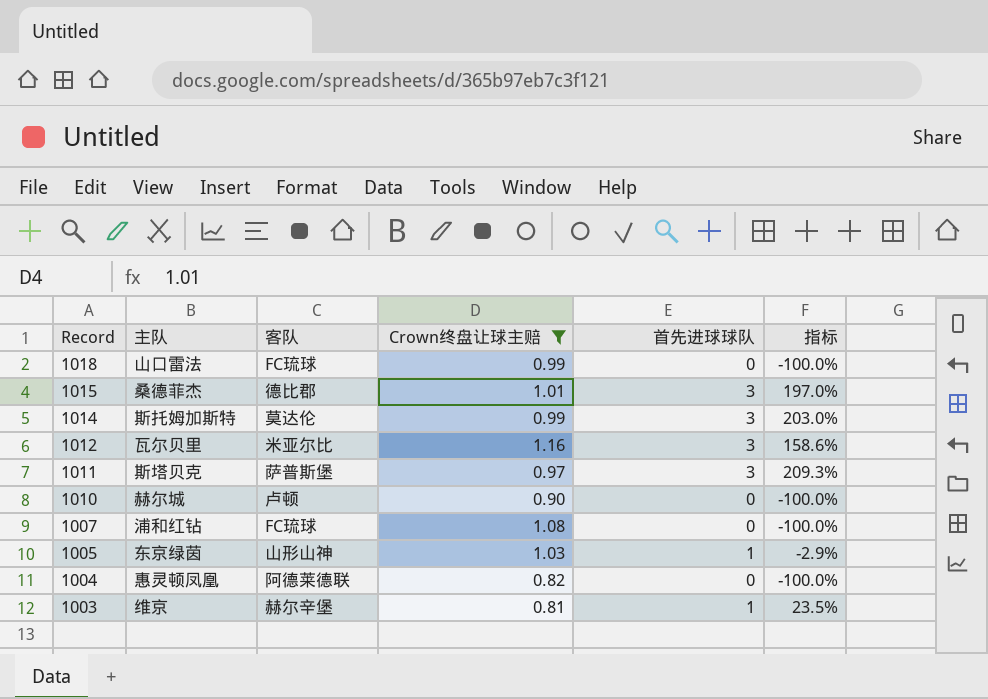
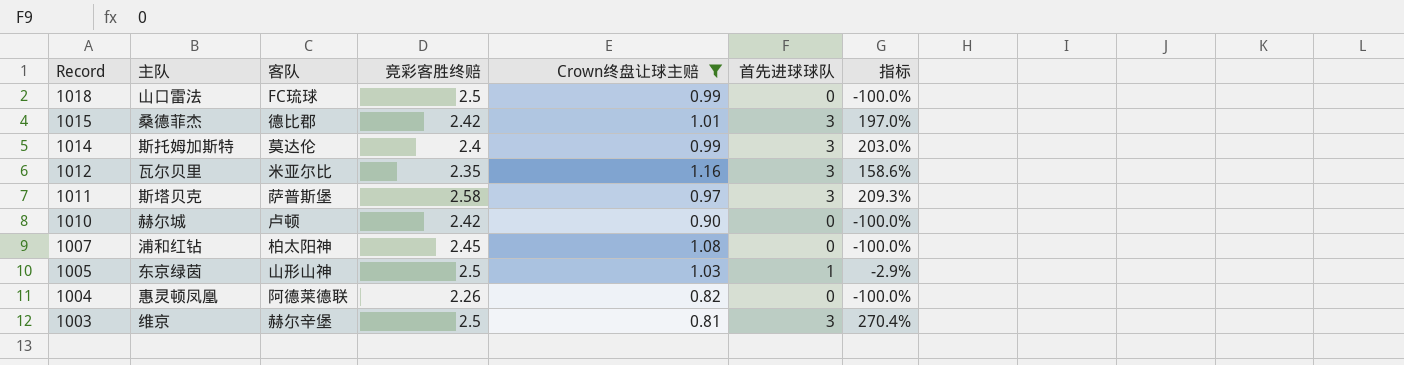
column 竞彩客胜终赔 | position: none -> 4
1007 | 客队: FC琉球 -> 柏太阳神
1003 | 首先进球球队: 1 -> 3
1003 | 指标: 23.5% -> 270.4%

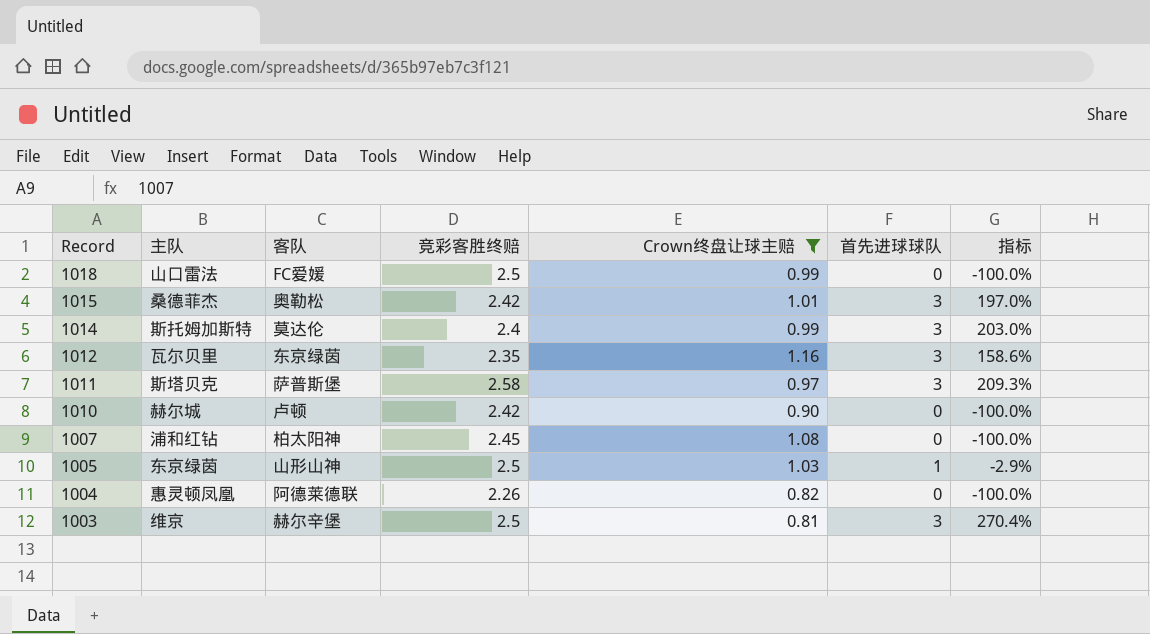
1018 | 客队: FC琉球 -> FC爱媛
1015 | 客队: 德比郡 -> 奥勒松
1012 | 客队: 米亚尔比 -> 东京绿茵

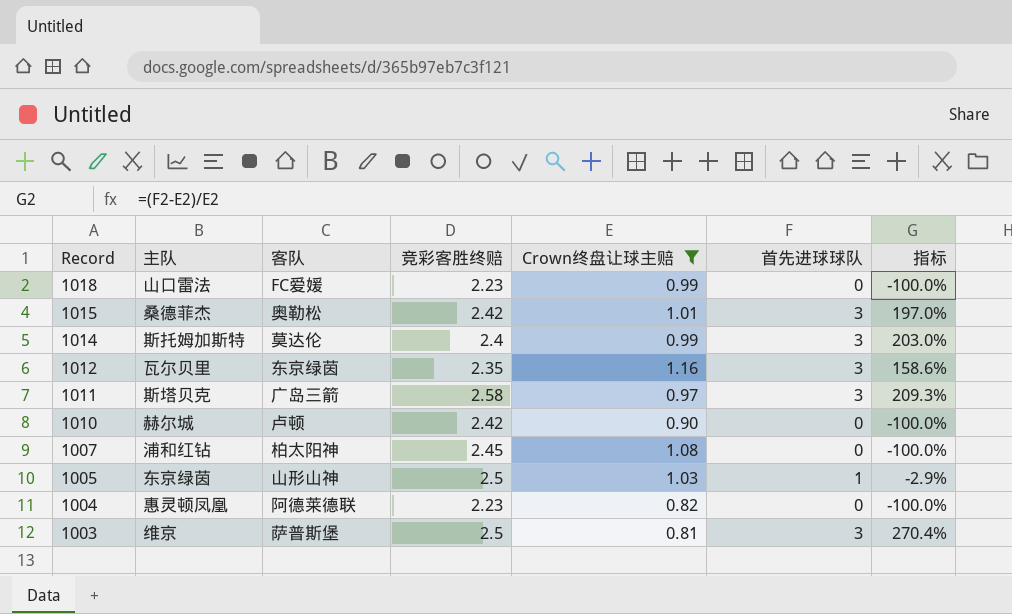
1018 | 竞彩客胜终赔: 2.5 -> 2.23
1011 | 客队: 萨普斯堡 -> 广岛三箭
1004 | 竞彩客胜终赔: 2.26 -> 2.23
1003 | 客队: 赫尔辛堡 -> 萨普斯堡

